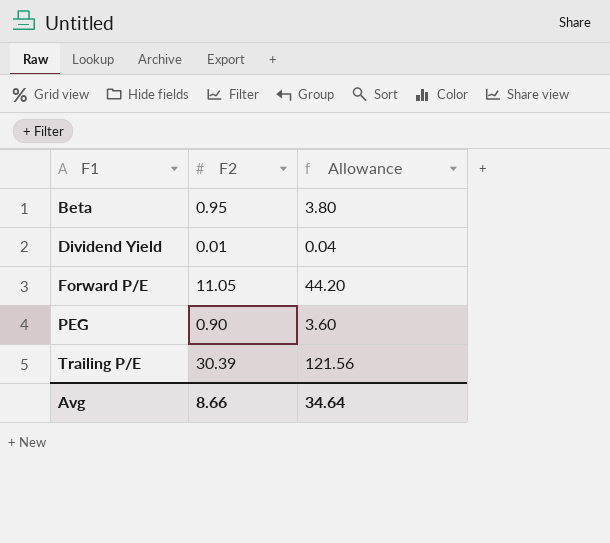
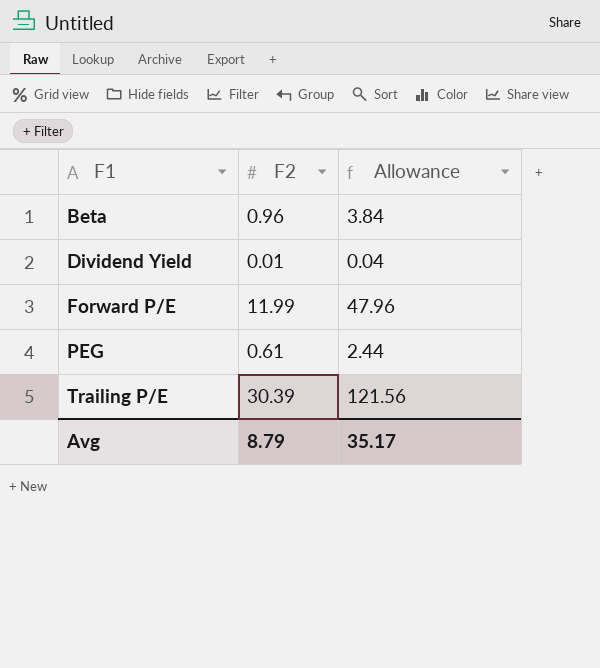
Beta | F2: 0.95 -> 0.96
Beta | Allowance: 3.80 -> 3.84
Forward P/E | F2: 11.05 -> 11.99
Forward P/E | Allowance: 44.20 -> 47.96
PEG | F2: 0.90 -> 0.61
PEG | Allowance: 3.60 -> 2.44
Avg | F2: 8.66 -> 8.79
Avg | Allowance: 34.64 -> 35.17

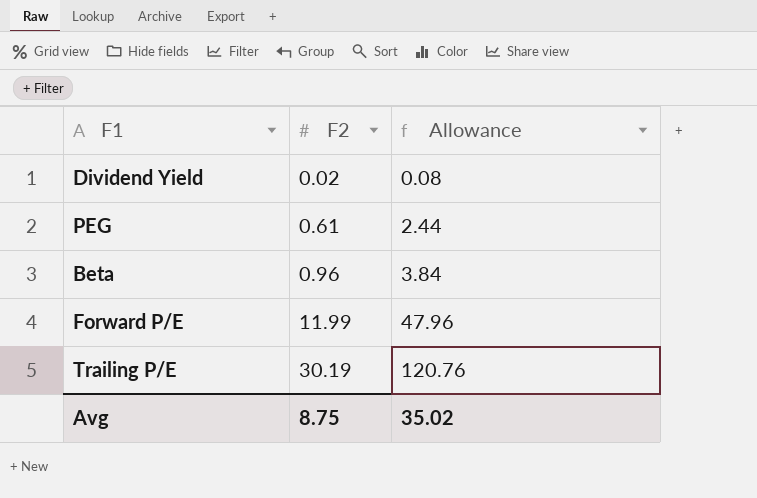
row order: F1 ascending -> F2 ascending
Dividend Yield | F2: 0.01 -> 0.02
Dividend Yield | Allowance: 0.04 -> 0.08
Trailing P/E | F2: 30.39 -> 30.19
Trailing P/E | Allowance: 121.56 -> 120.76
Avg | F2: 8.79 -> 8.75
Avg | Allowance: 35.17 -> 35.02

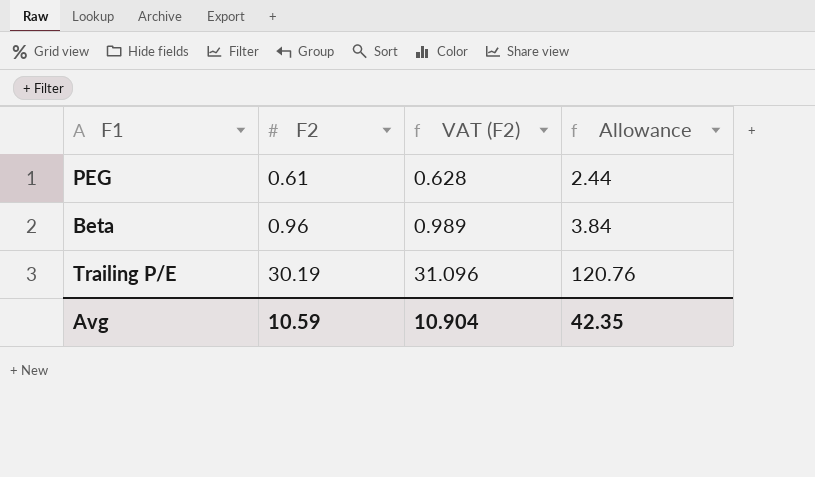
column VAT (F2) | formula: none -> [F2] * 1.03
row Dividend Yield: 0.02 | 0.08 -> none
row Forward P/E: 11.99 | 47.96 -> none
Avg | F2: 8.75 -> 10.59
Avg | Allowance: 35.02 -> 42.35

